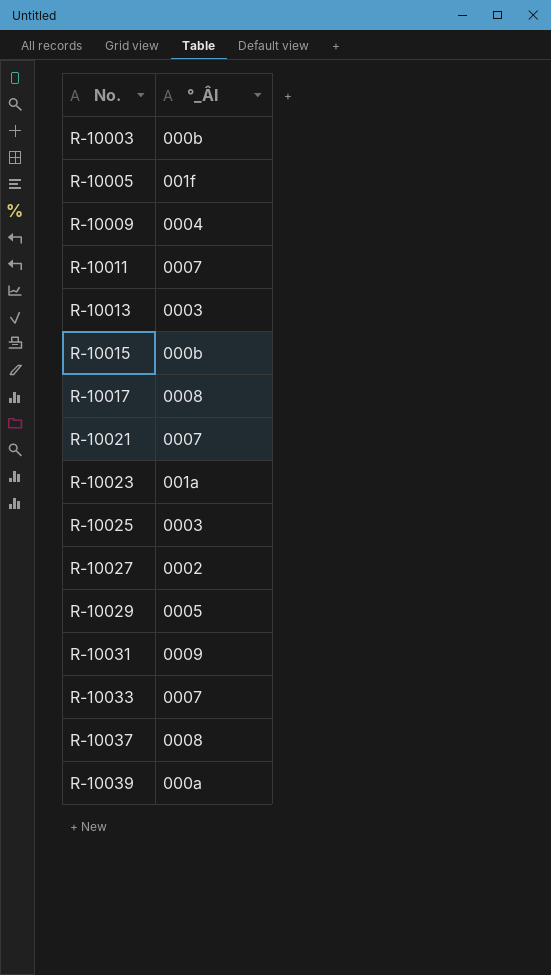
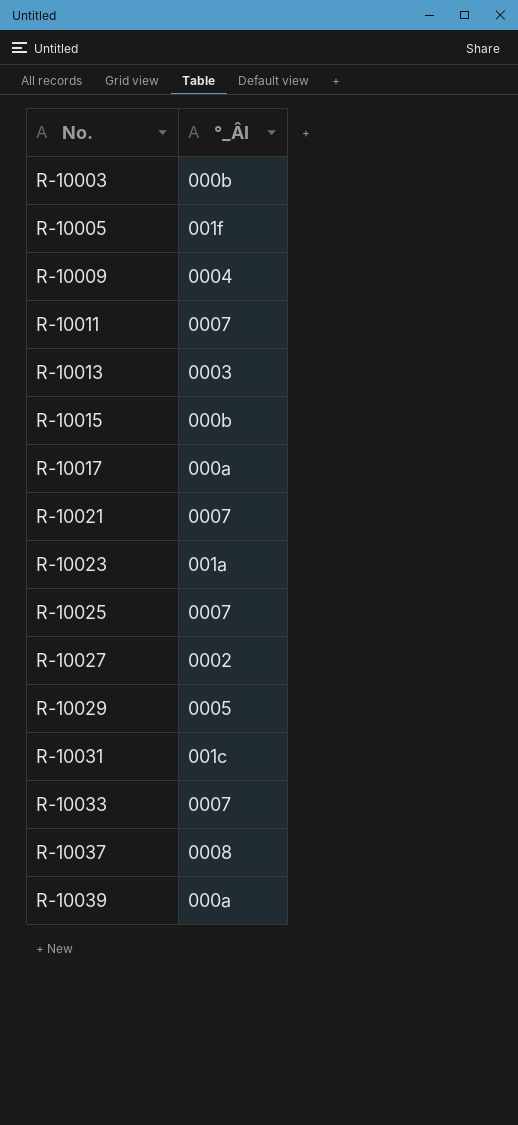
R-10017 | °_ÂI: 0008 -> 000a
R-10025 | °_ÂI: 0003 -> 0007
R-10031 | °_ÂI: 0009 -> 001c

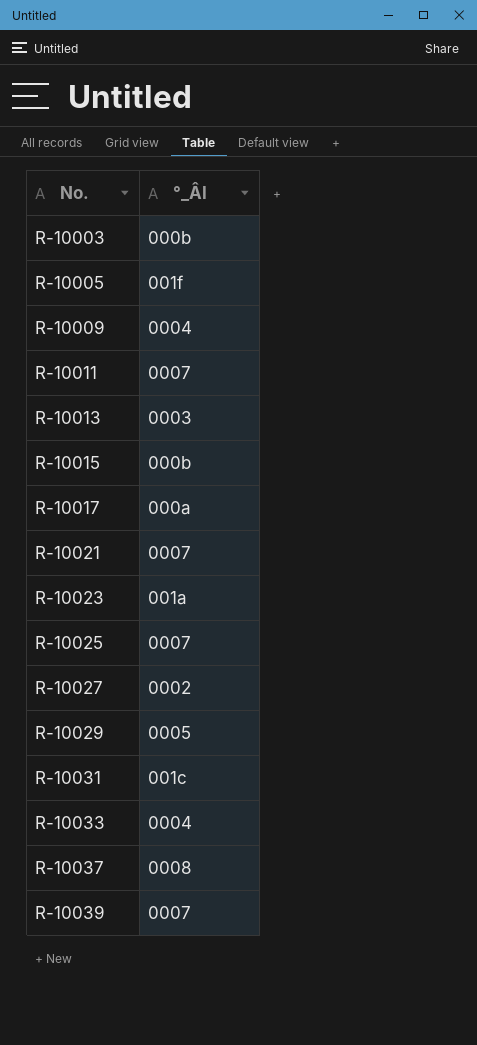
R-10033 | °_ÂI: 0007 -> 0004
R-10039 | °_ÂI: 000a -> 0007

